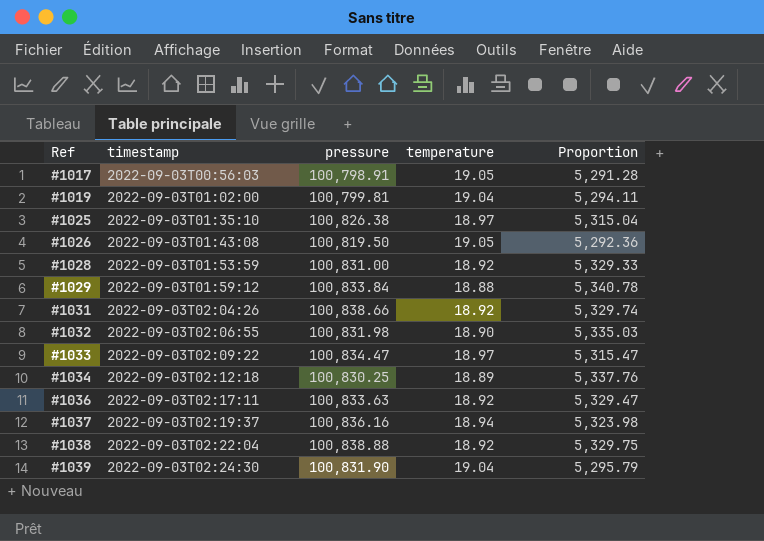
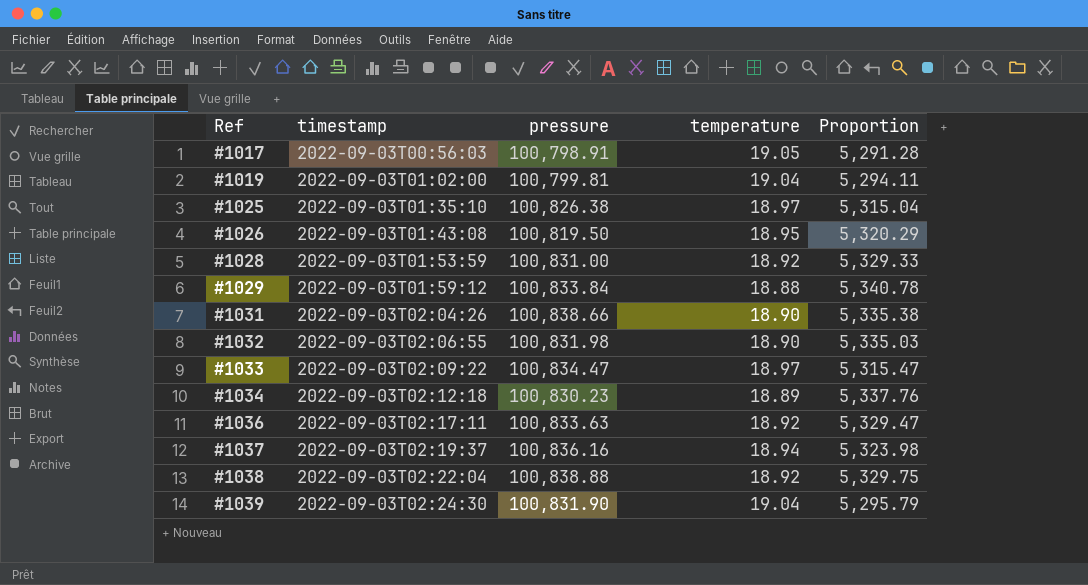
#1026 | temperature: 19.05 -> 18.95
#1026 | Proportion: 5,292.36 -> 5,320.29
#1031 | temperature: 18.92 -> 18.90
#1031 | Proportion: 5,329.74 -> 5,335.38
#1034 | pressure: 100,830.25 -> 100,830.23

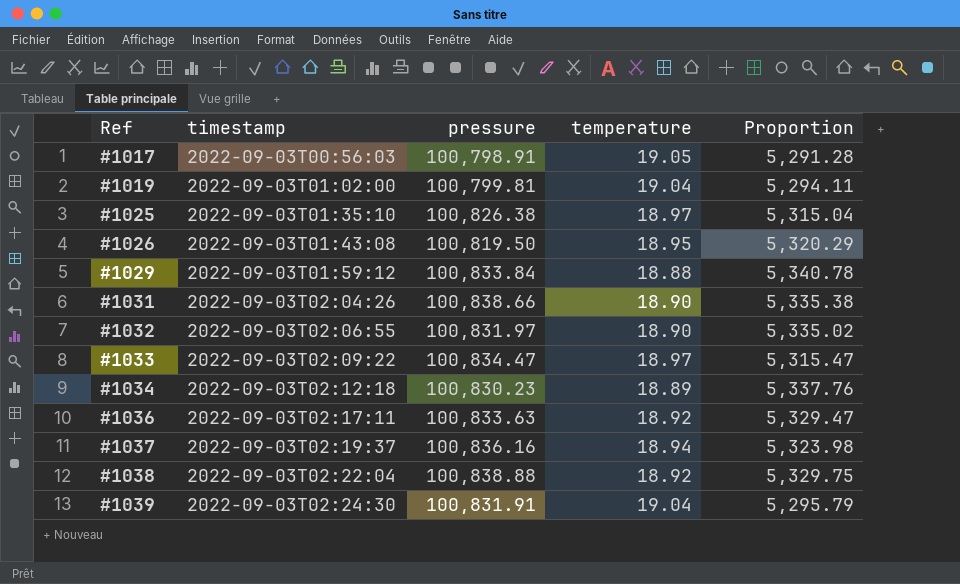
row #1028: 2022-09-03T01:53:59 | 100,831.00 | 18.92 | 5,329.33 -> none
#1032 | pressure: 100,831.98 -> 100,831.97
#1032 | Proportion: 5,335.03 -> 5,335.02
#1039 | pressure: 100,831.90 -> 100,831.91

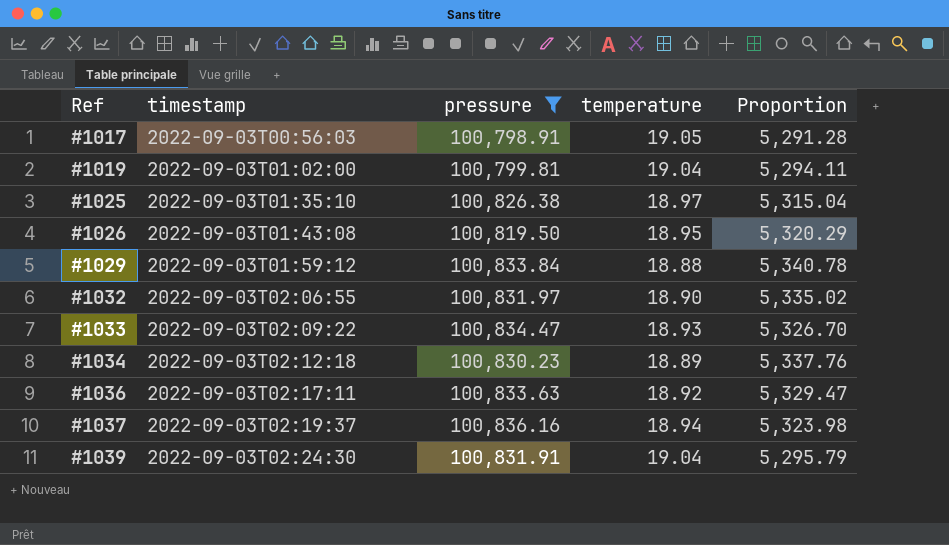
filter: none -> pressure <= 100,836.16
#1033 | temperature: 18.97 -> 18.93
#1033 | Proportion: 5,315.47 -> 5,326.70

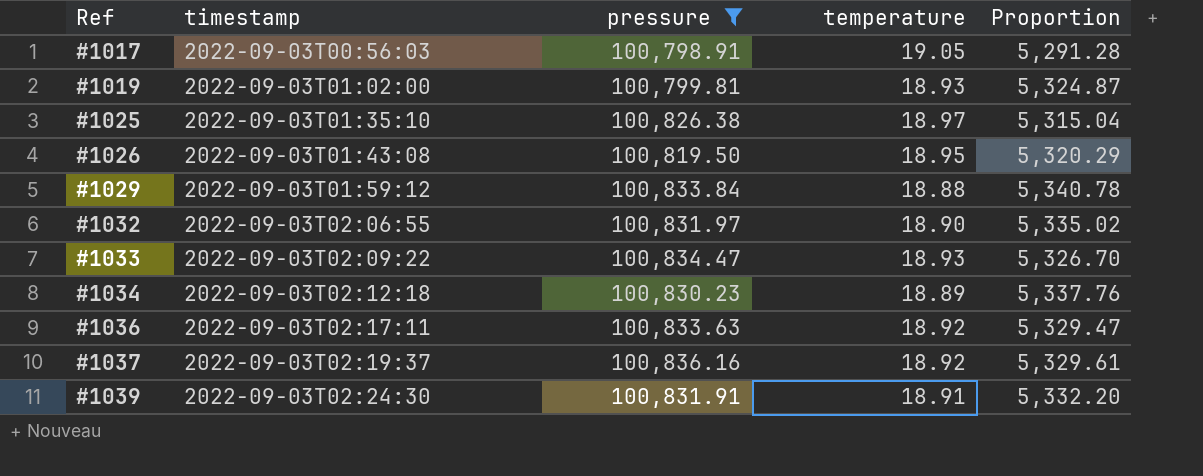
#1019 | temperature: 19.04 -> 18.93
#1019 | Proportion: 5,294.11 -> 5,324.87
#1037 | temperature: 18.94 -> 18.92
#1037 | Proportion: 5,323.98 -> 5,329.61
#1039 | temperature: 19.04 -> 18.91
#1039 | Proportion: 5,295.79 -> 5,332.20

